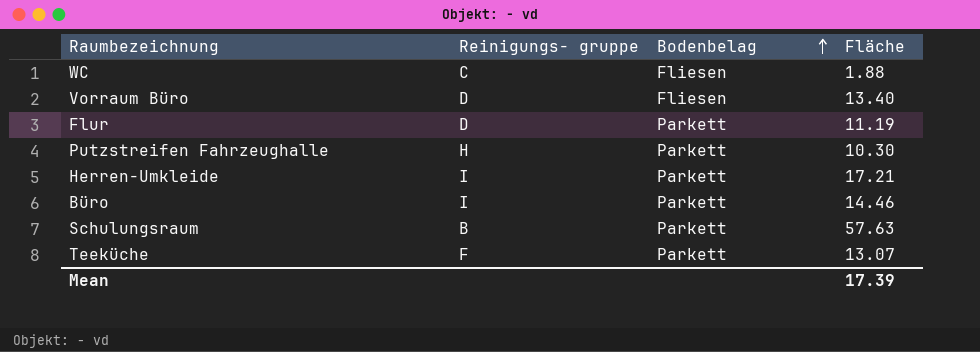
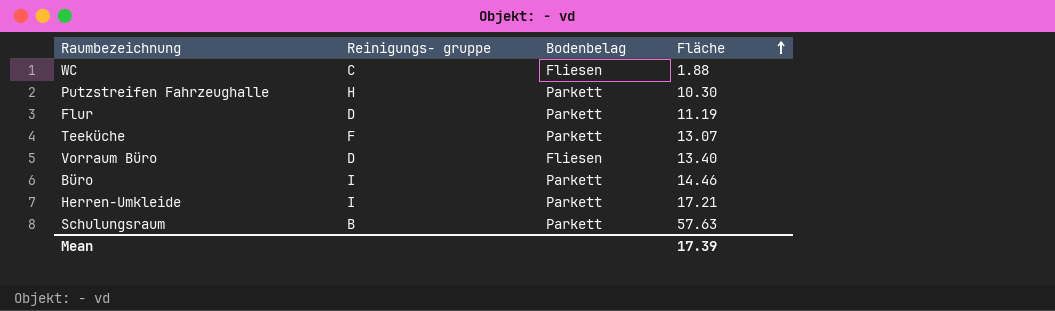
row order: Bodenbelag ascending -> Fläche ascending

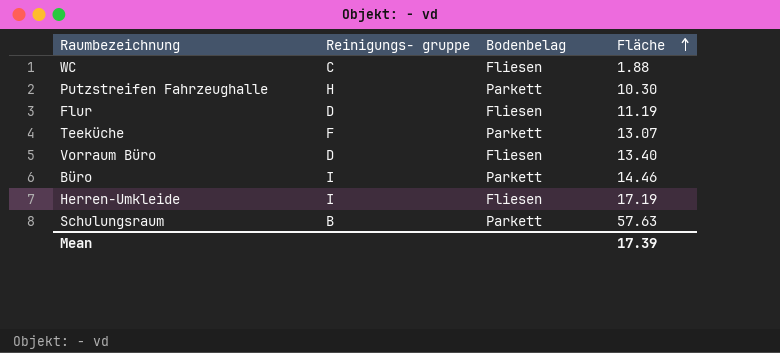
Flur | Bodenbelag: Parkett -> Fliesen
Herren-Umkleide | Bodenbelag: Parkett -> Fliesen
Herren-Umkleide | Fläche: 17.21 -> 17.19

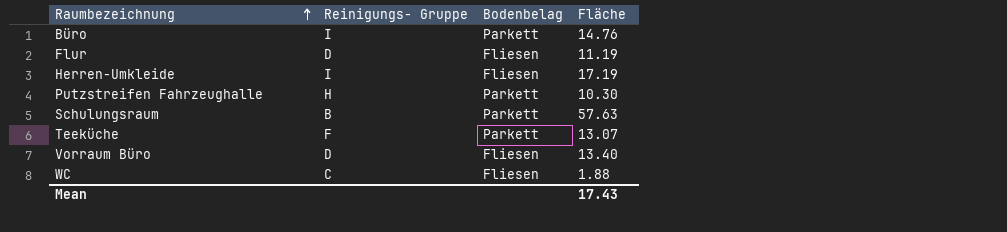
row order: Fläche ascending -> Raumbezeichnung ascending
column name: Reinigungs- gruppe -> Reinigungs- Gruppe
Büro | Fläche: 14.46 -> 14.76
Mean | Fläche: 17.39 -> 17.43

